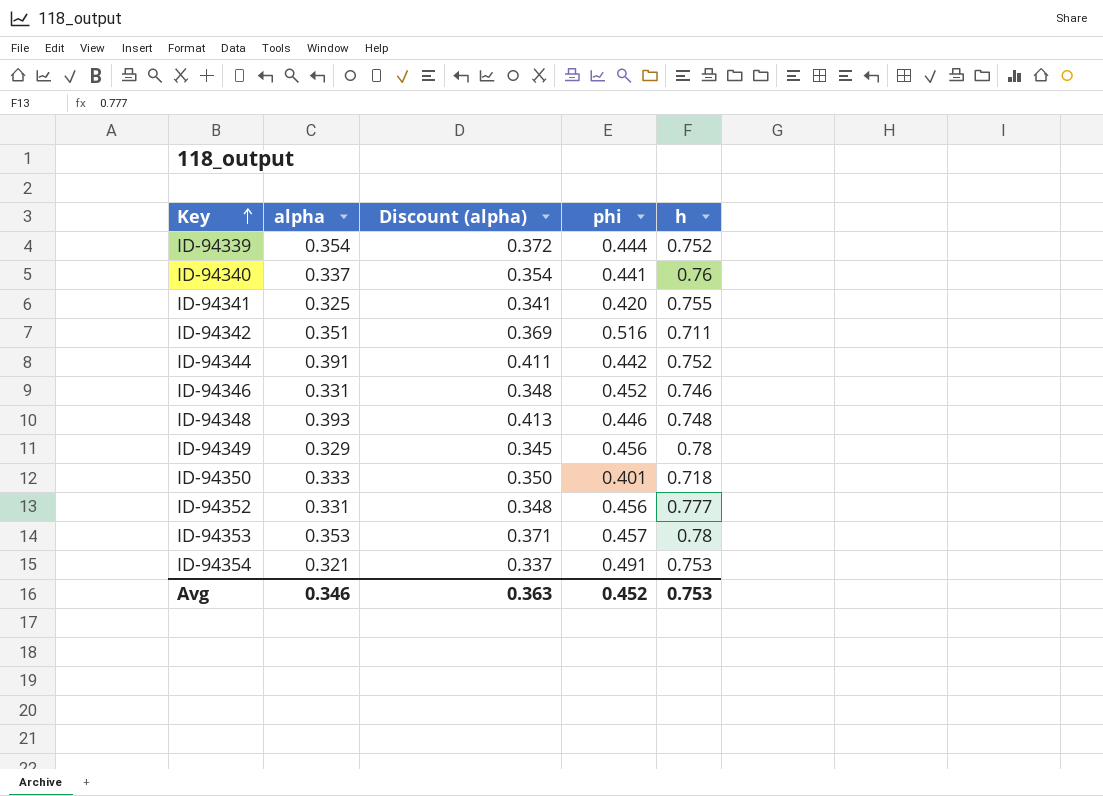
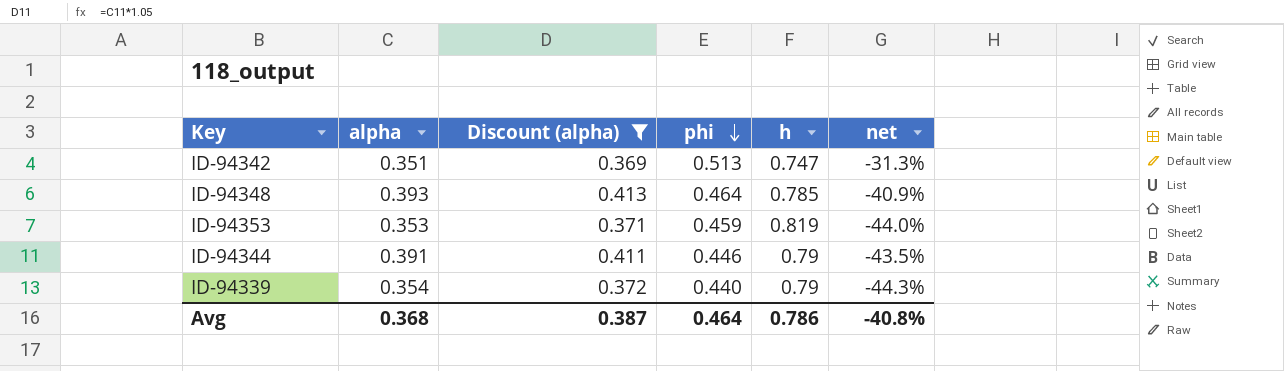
filter: none -> Discount (alpha) >= 0.369
row order: Key ascending -> phi descending
column net | formula: none -> ([phi] - [h]) / [h]
ID-94342 | phi: 0.516 -> 0.513
ID-94342 | h: 0.711 -> 0.747
ID-94348 | phi: 0.446 -> 0.464
ID-94348 | h: 0.748 -> 0.785
ID-94353 | phi: 0.457 -> 0.459
ID-94353 | h: 0.78 -> 0.819
ID-94344 | phi: 0.442 -> 0.446
ID-94344 | h: 0.752 -> 0.79
ID-94339 | phi: 0.444 -> 0.440
ID-94339 | h: 0.752 -> 0.79
Avg | alpha: 0.346 -> 0.368
Avg | Discount (alpha): 0.363 -> 0.387
Avg | phi: 0.452 -> 0.464
Avg | h: 0.753 -> 0.786

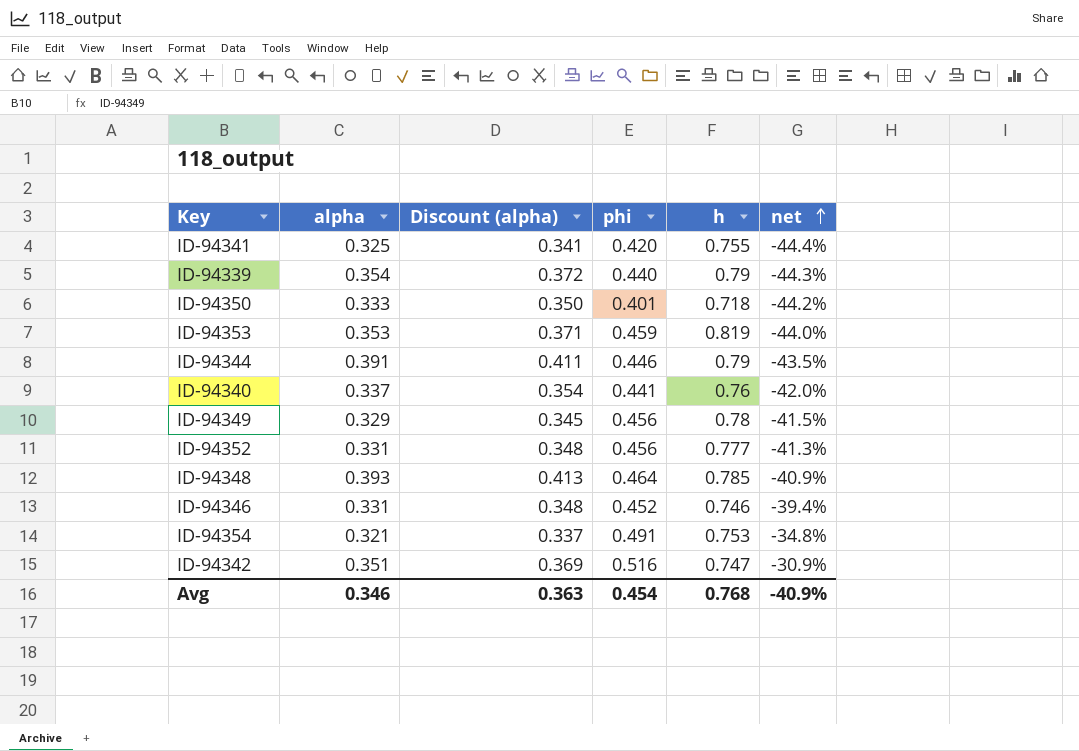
filter: Discount (alpha) >= 0.369 -> none
row order: phi descending -> net ascending
ID-94342 | phi: 0.513 -> 0.516
ID-94342 | net: -31.3% -> -30.9%
Avg | alpha: 0.368 -> 0.346
Avg | Discount (alpha): 0.387 -> 0.363
Avg | phi: 0.464 -> 0.454
Avg | h: 0.786 -> 0.768
Avg | net: -40.8% -> -40.9%

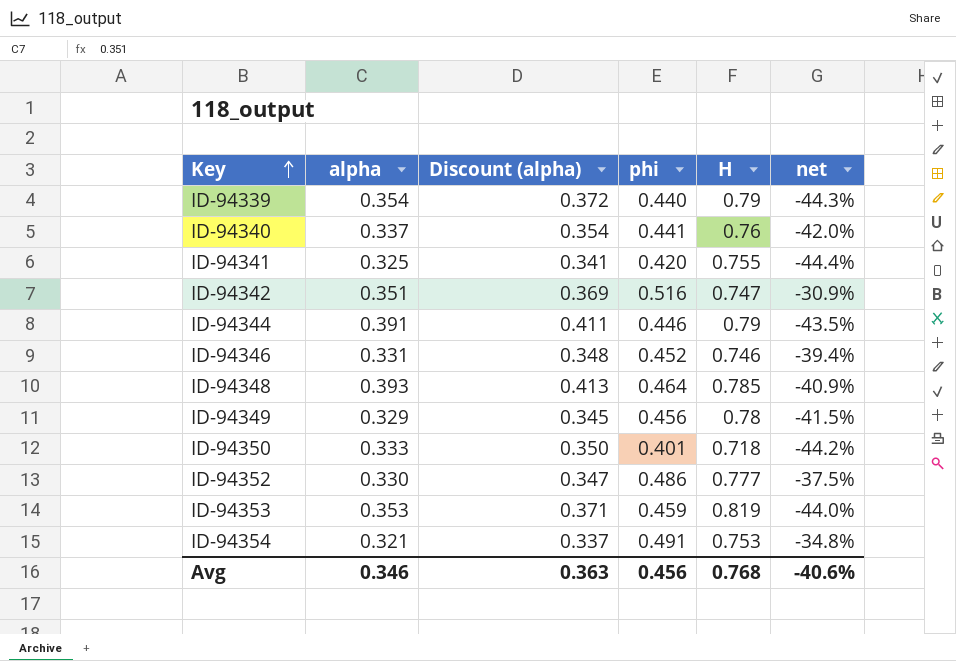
row order: net ascending -> Key ascending
column name: h -> H
ID-94352 | alpha: 0.331 -> 0.330
ID-94352 | Discount (alpha): 0.348 -> 0.347
ID-94352 | phi: 0.456 -> 0.486
ID-94352 | net: -41.3% -> -37.5%
Avg | phi: 0.454 -> 0.456
Avg | net: -40.9% -> -40.6%

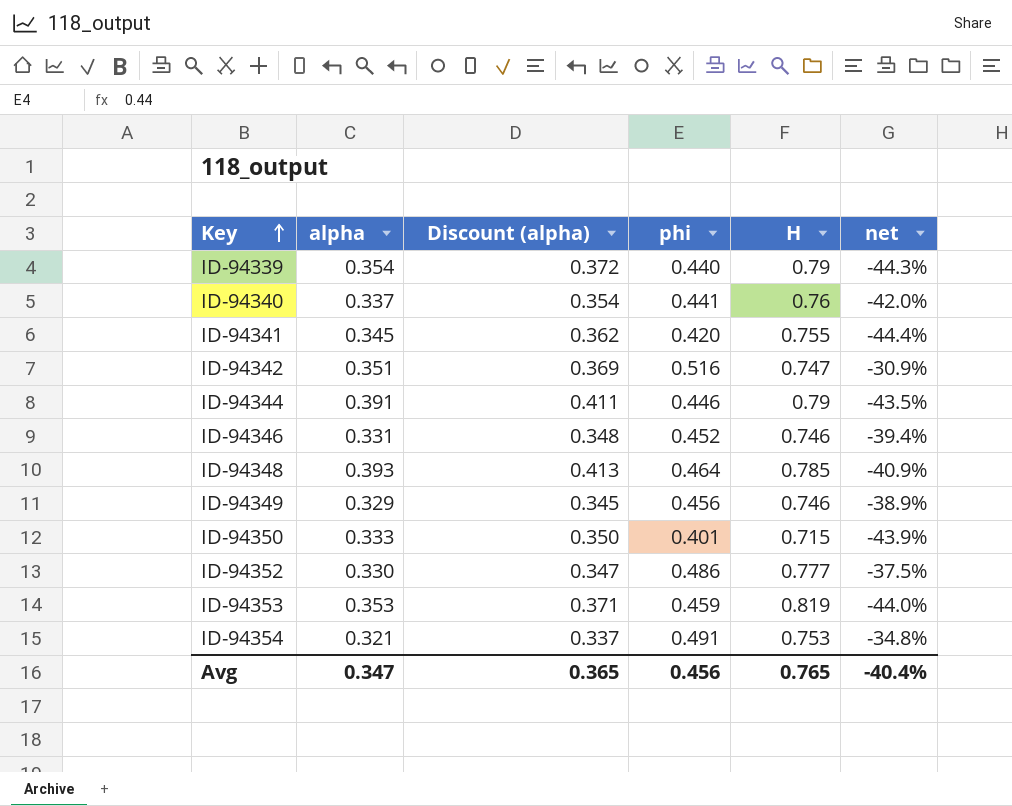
ID-94341 | alpha: 0.325 -> 0.345
ID-94341 | Discount (alpha): 0.341 -> 0.362
ID-94349 | H: 0.78 -> 0.746
ID-94349 | net: -41.5% -> -38.9%
ID-94350 | H: 0.718 -> 0.715
ID-94350 | net: -44.2% -> -43.9%
Avg | alpha: 0.346 -> 0.347
Avg | Discount (alpha): 0.363 -> 0.365
Avg | H: 0.768 -> 0.765
Avg | net: -40.6% -> -40.4%

